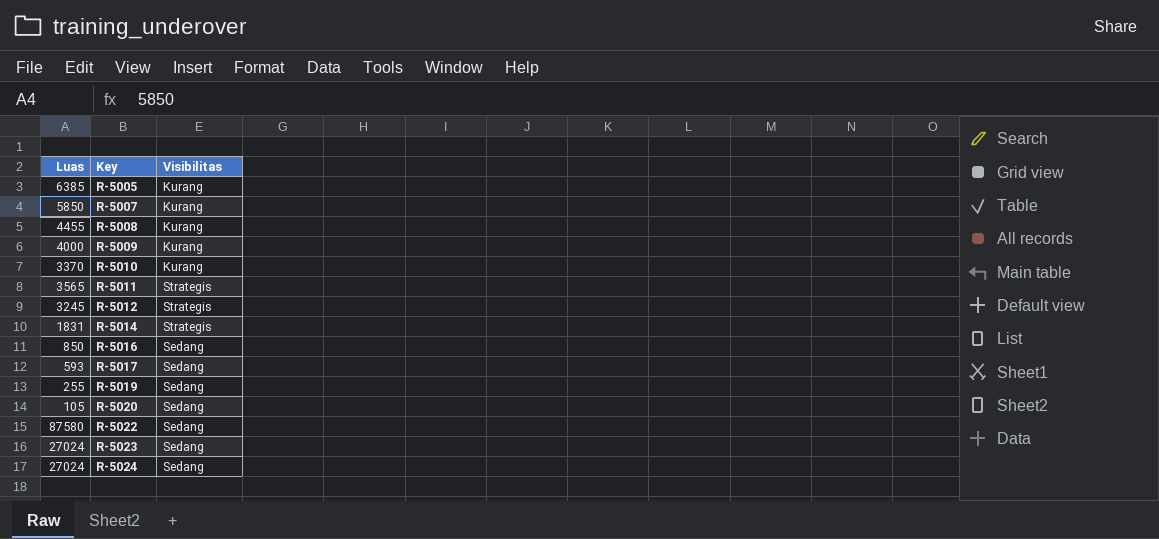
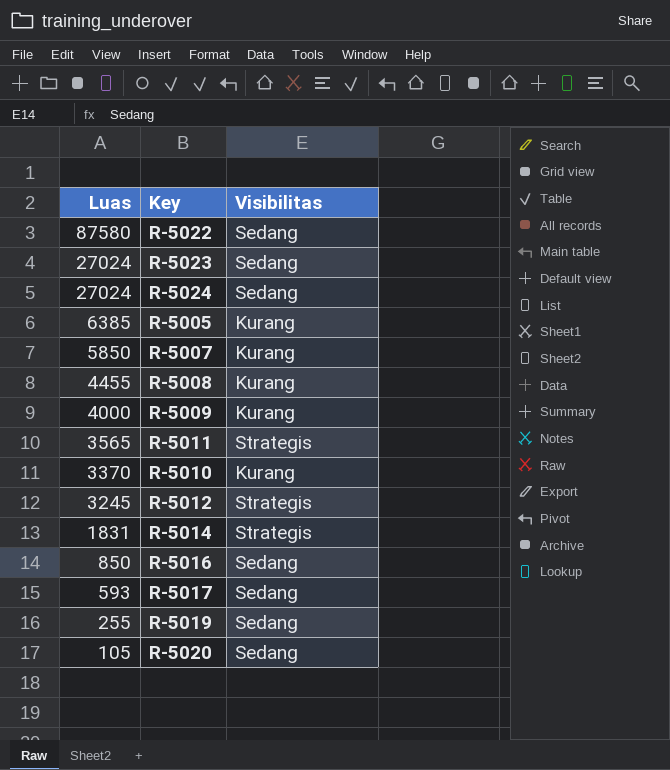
row order: Key ascending -> Luas descending

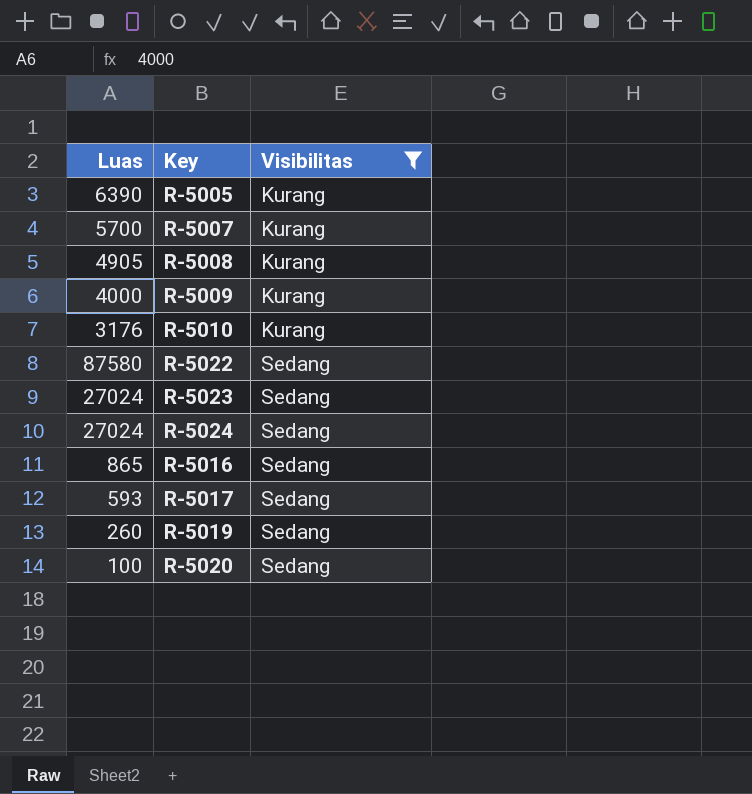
filter: none -> Visibilitas != Strategis
row order: Luas descending -> Visibilitas ascending
R-5005 | Luas: 6385 -> 6390
R-5007 | Luas: 5850 -> 5700
R-5008 | Luas: 4455 -> 4905
R-5010 | Luas: 3370 -> 3176
R-5016 | Luas: 850 -> 865
R-5019 | Luas: 255 -> 260
R-5020 | Luas: 105 -> 100

